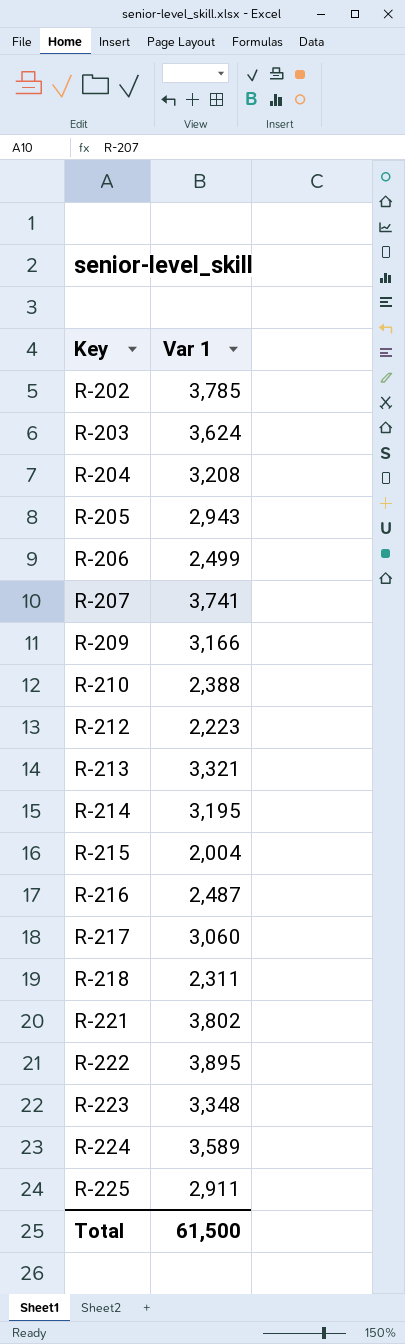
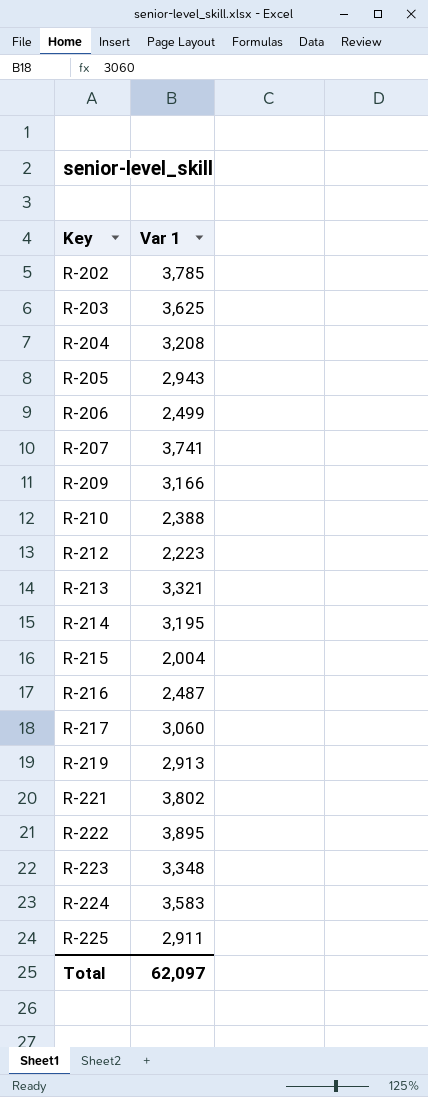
row R-218: 2,311 -> none
R-203 | Var 1: 3,624 -> 3,625
row R-219: none -> 2,913
R-224 | Var 1: 3,589 -> 3,583
Total | Var 1: 61,500 -> 62,097

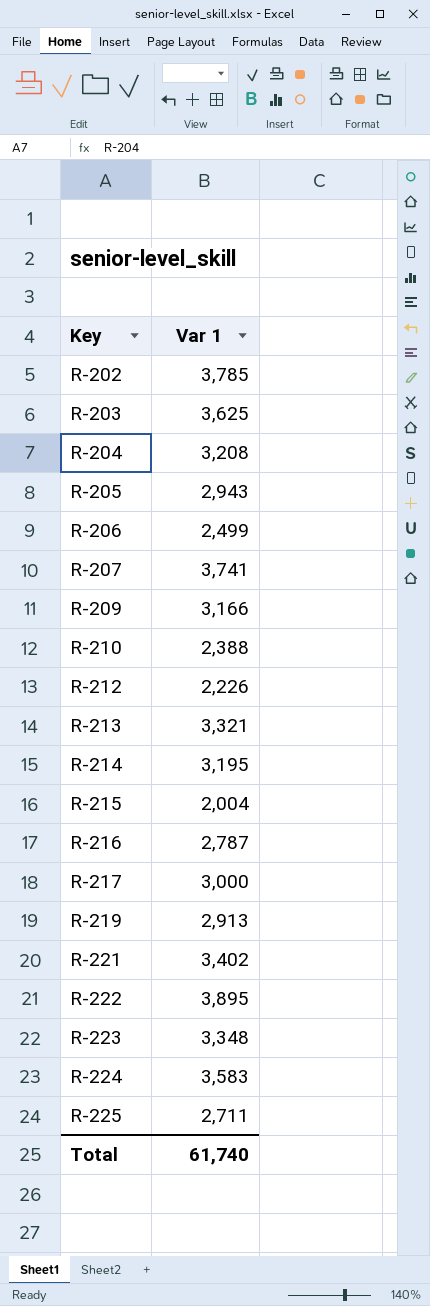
R-212 | Var 1: 2,223 -> 2,226
R-216 | Var 1: 2,487 -> 2,787
R-217 | Var 1: 3,060 -> 3,000
R-221 | Var 1: 3,802 -> 3,402
R-225 | Var 1: 2,911 -> 2,711
Total | Var 1: 62,097 -> 61,740

